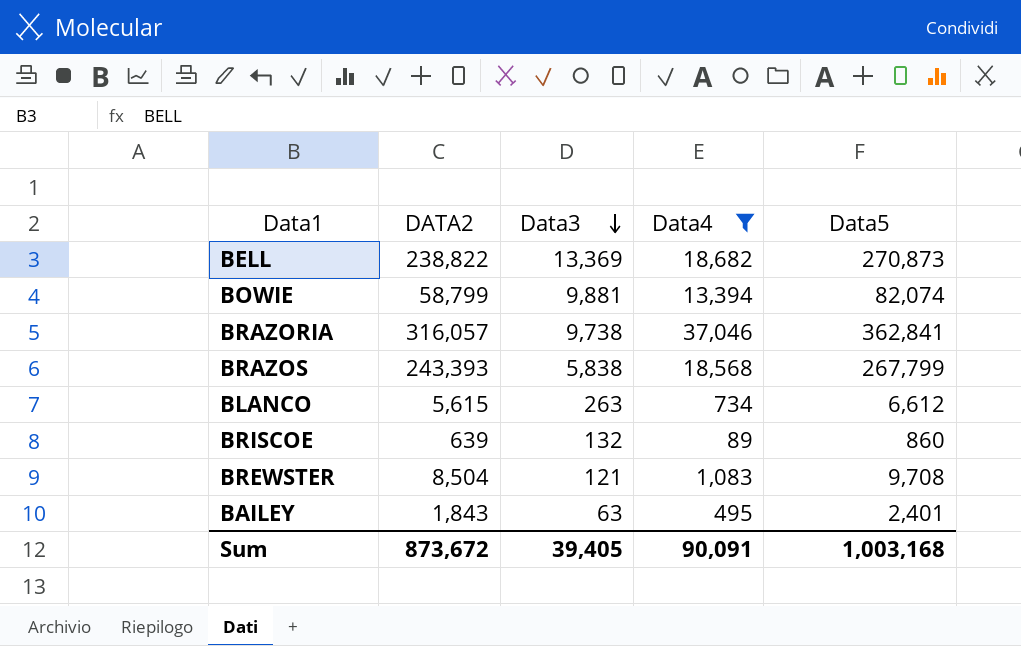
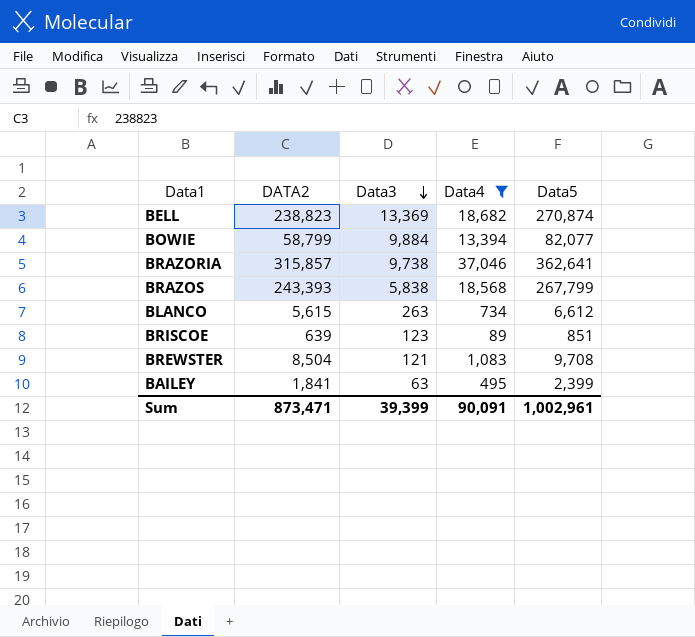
BELL | DATA2: 238,822 -> 238,823
BELL | Data5: 270,873 -> 270,874
BOWIE | Data3: 9,881 -> 9,884
BOWIE | Data5: 82,074 -> 82,077
BRAZORIA | DATA2: 316,057 -> 315,857
BRAZORIA | Data5: 362,841 -> 362,641
BRISCOE | Data3: 132 -> 123
BRISCOE | Data5: 860 -> 851
BAILEY | DATA2: 1,843 -> 1,841
BAILEY | Data5: 2,401 -> 2,399
Sum | DATA2: 873,672 -> 873,471
Sum | Data3: 39,405 -> 39,399
Sum | Data5: 1,003,168 -> 1,002,961

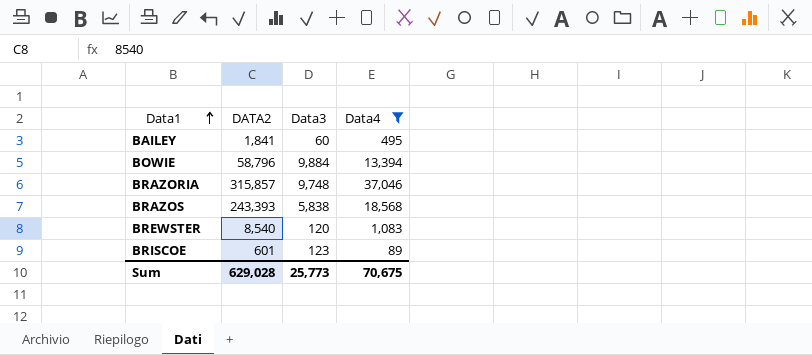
row order: Data3 descending -> Data1 ascending
column Data5 | formula: [DATA2] + [Data3] + [Data4] -> none
row BELL: 238,823 | 13,369 | 18,682 | 270,874 -> none
row BLANCO: 5,615 | 263 | 734 | 6,612 -> none
BAILEY | Data3: 63 -> 60
BOWIE | DATA2: 58,799 -> 58,796
BRAZORIA | Data3: 9,738 -> 9,748
BREWSTER | DATA2: 8,504 -> 8,540
BREWSTER | Data3: 121 -> 120
BRISCOE | DATA2: 639 -> 601
Sum | DATA2: 873,471 -> 629,028
Sum | Data3: 39,399 -> 25,773
Sum | Data4: 90,091 -> 70,675

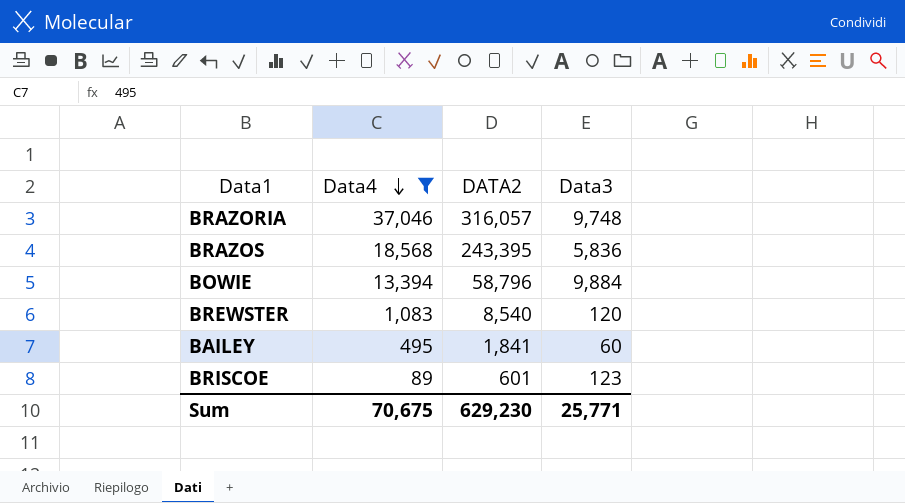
row order: Data1 ascending -> Data4 descending
column Data4 | position: 4 -> 2
BRAZORIA | DATA2: 315,857 -> 316,057
BRAZOS | DATA2: 243,393 -> 243,395
BRAZOS | Data3: 5,838 -> 5,836
Sum | DATA2: 629,028 -> 629,230
Sum | Data3: 25,773 -> 25,771

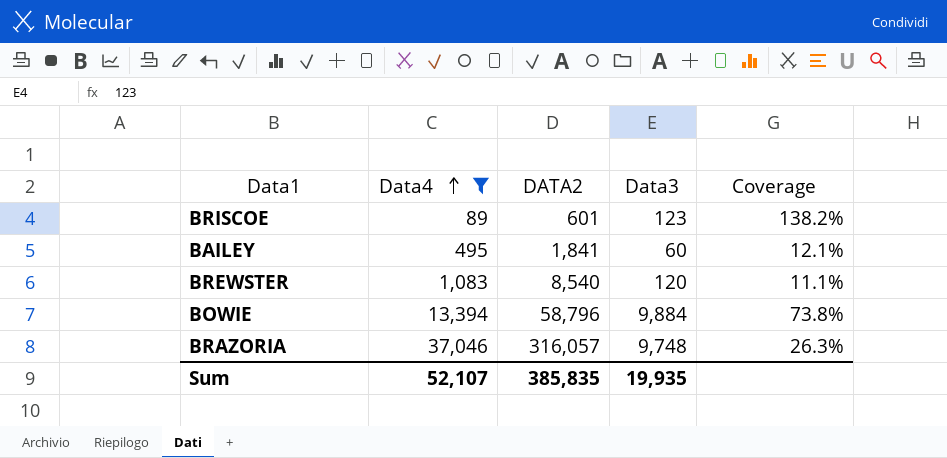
row order: Data4 descending -> Data4 ascending
column Coverage | formula: none -> [Data3] / [Data4]
row BRAZOS: 18,568 | 243,395 | 5,836 -> none
Sum | Data4: 70,675 -> 52,107
Sum | DATA2: 629,230 -> 385,835
Sum | Data3: 25,771 -> 19,935

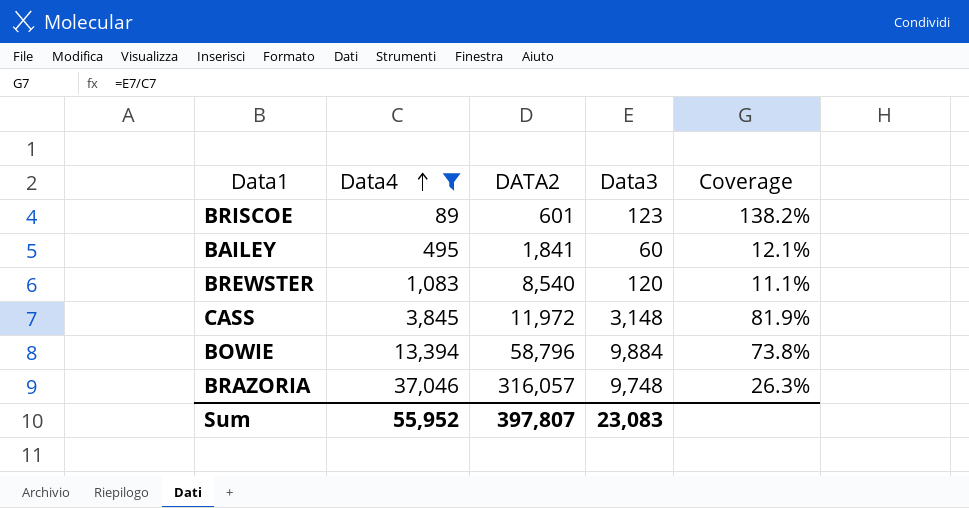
row CASS: none -> 3,845 | 11,972 | 3,148 | 81.9%
Sum | Data4: 52,107 -> 55,952
Sum | DATA2: 385,835 -> 397,807
Sum | Data3: 19,935 -> 23,083

